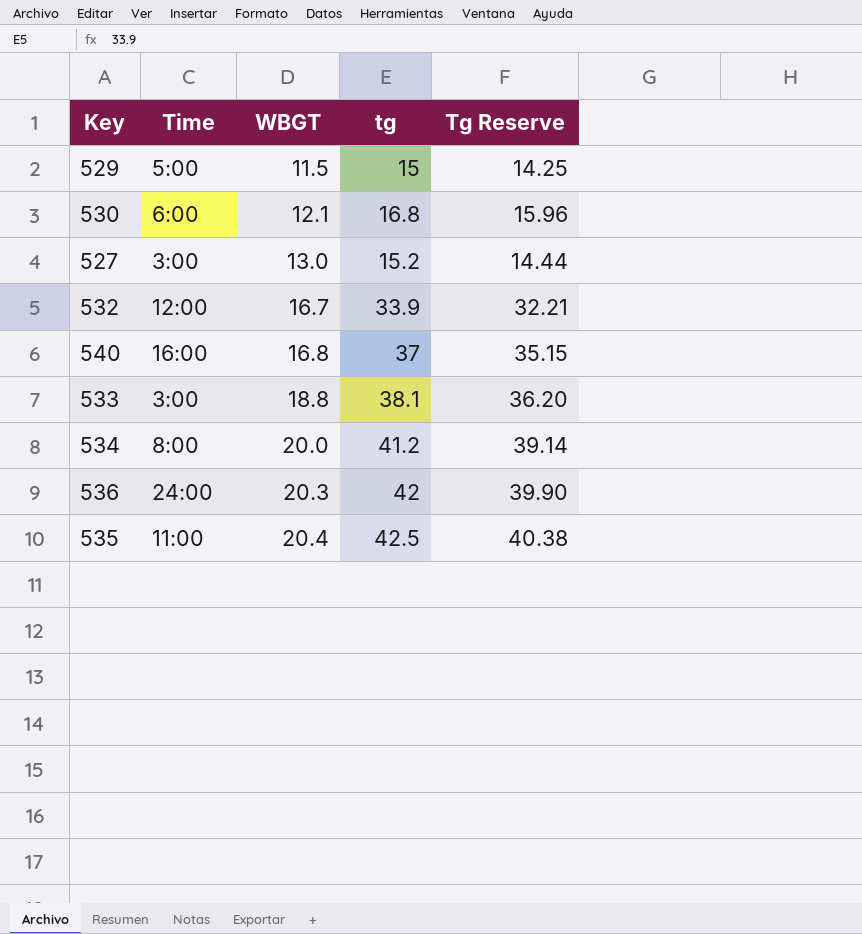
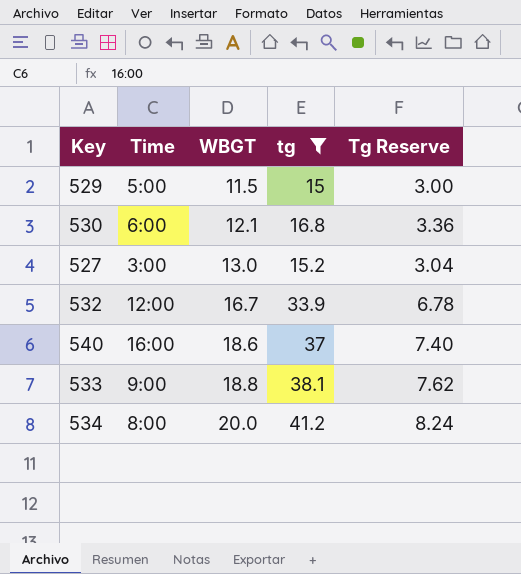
filter: none -> tg <= 41.2
column Tg Reserve | formula: [tg] * 0.95 -> [tg] * 0.2
540 | WBGT: 16.8 -> 18.6
533 | Time: 3:00 -> 9:00

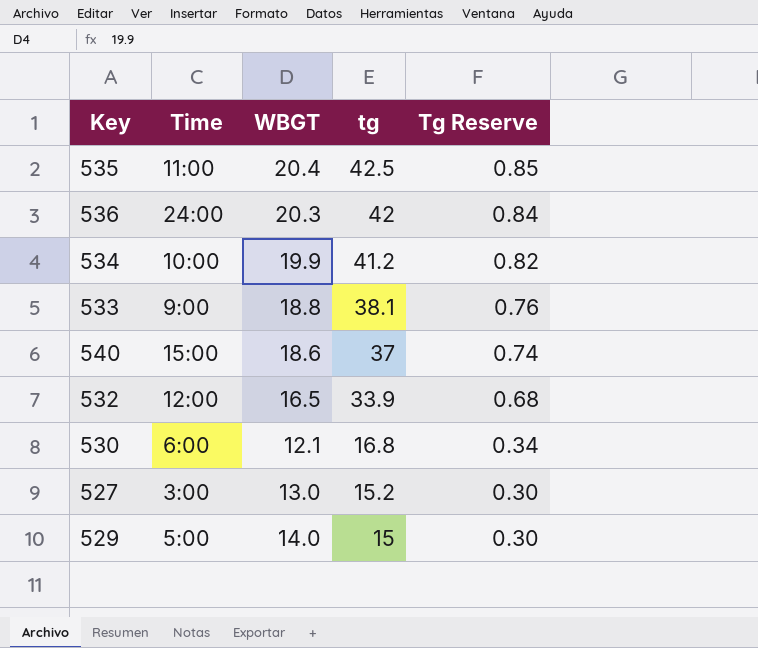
filter: tg <= 41.2 -> none
row order: WBGT ascending -> tg descending
column Tg Reserve | formula: [tg] * 0.2 -> [tg] * 0.02
534 | Time: 8:00 -> 10:00
534 | WBGT: 20.0 -> 19.9
540 | Time: 16:00 -> 15:00
532 | WBGT: 16.7 -> 16.5
529 | WBGT: 11.5 -> 14.0

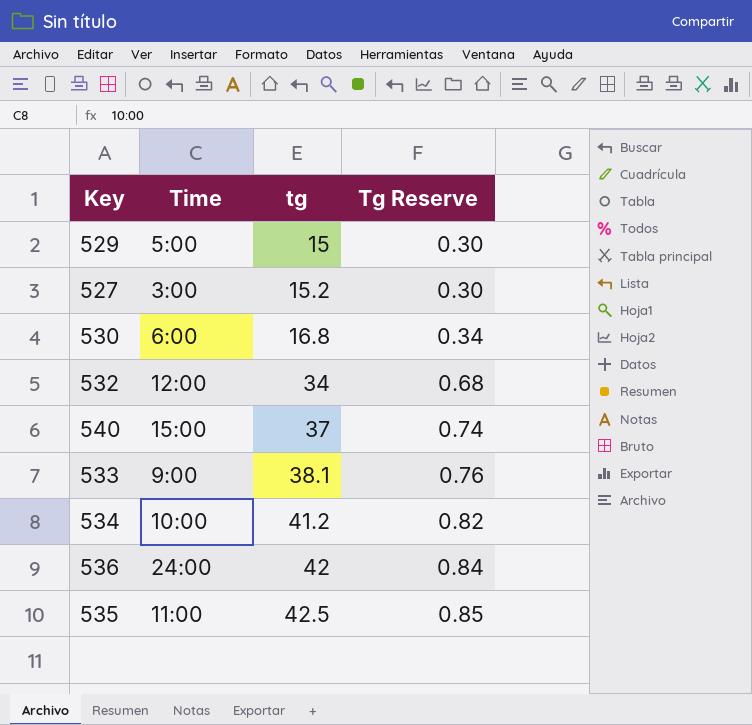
row order: tg descending -> tg ascending
column WBGT | position: 3 -> none
532 | tg: 33.9 -> 34

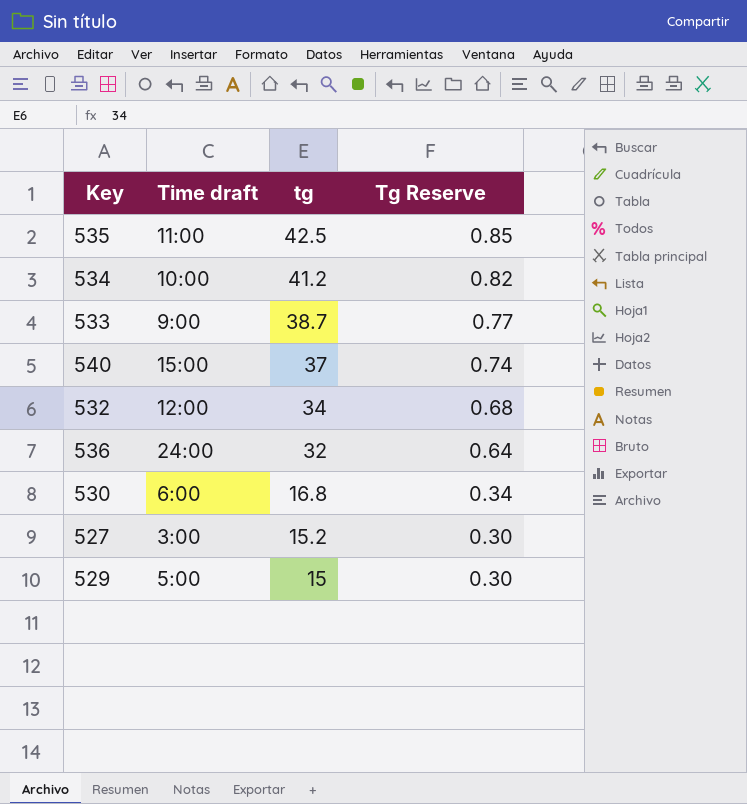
row order: tg ascending -> tg descending
column name: Time -> Time draft
533 | tg: 38.1 -> 38.7
533 | Tg Reserve: 0.76 -> 0.77
536 | tg: 42 -> 32
536 | Tg Reserve: 0.84 -> 0.64

